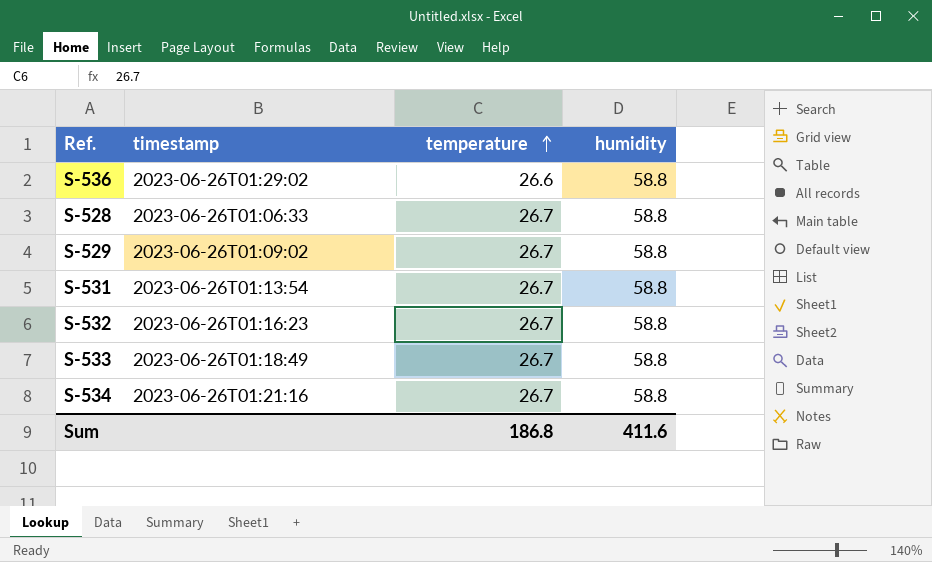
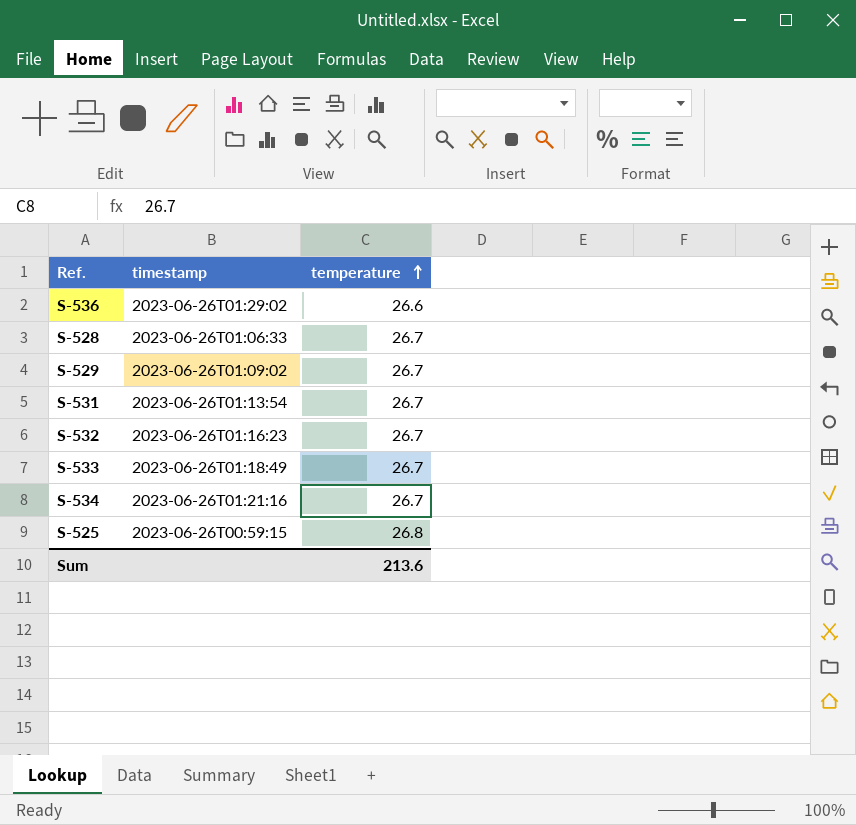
column humidity | position: 4 -> none
row S-525: none -> 2023-06-26T00:59:15 | 26.8
Sum | temperature: 186.8 -> 213.6

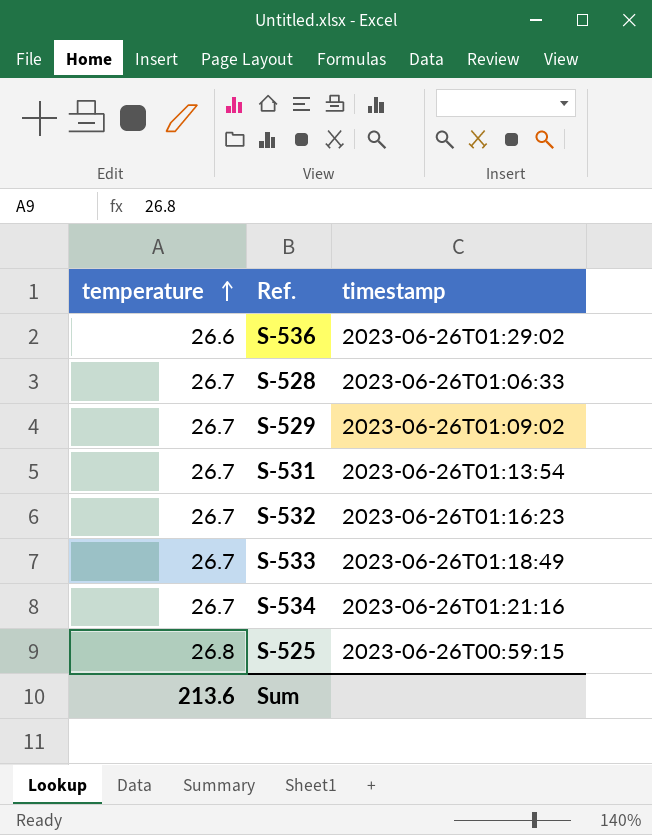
column temperature | position: 3 -> 1

